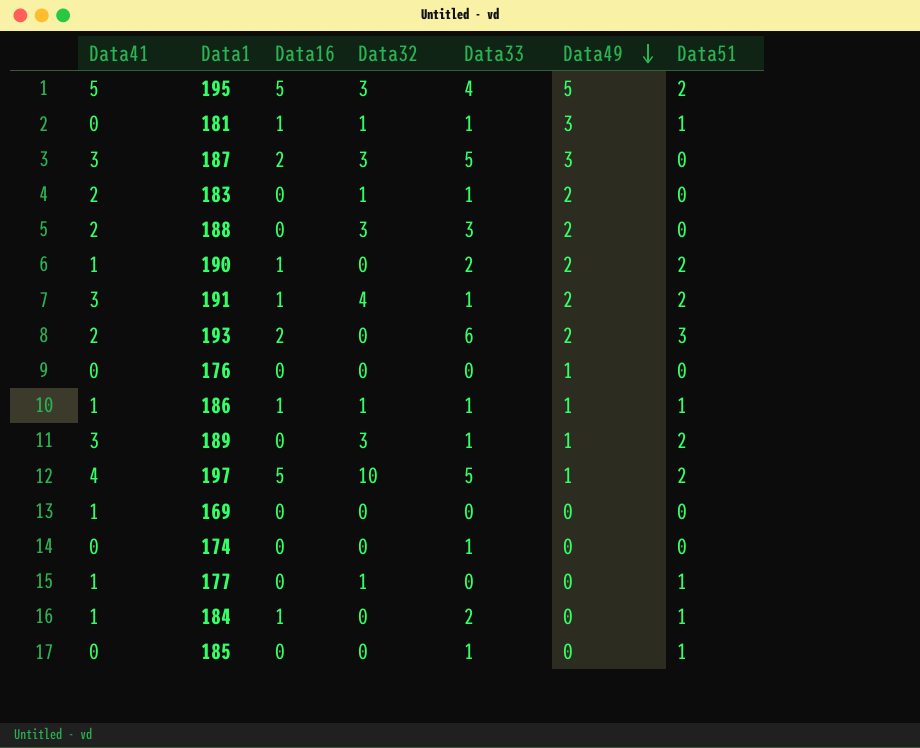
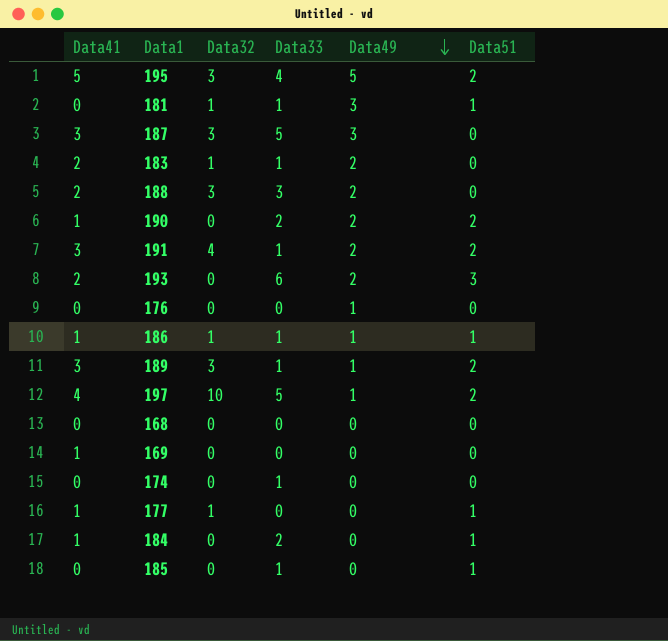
column Data16 | position: 3 -> none
row 168: none -> 0 | 0 | 0 | 0 | 0

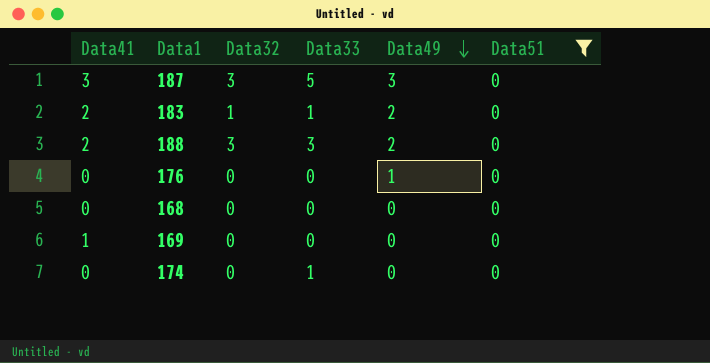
filter: none -> Data51 = 0

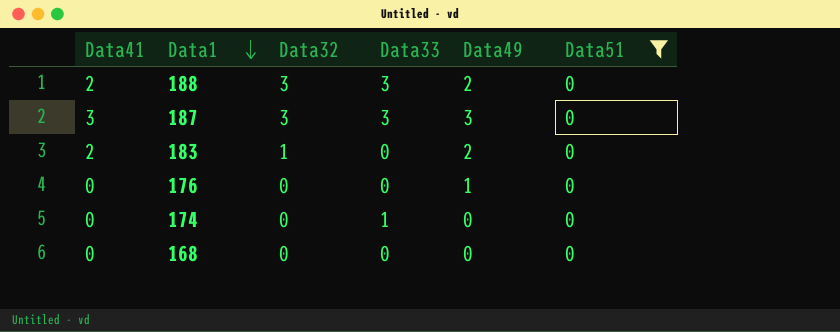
row order: Data49 descending -> Data1 descending
row 169: 1 | 0 | 0 | 0 | 0 -> none
187 | Data33: 5 -> 3
183 | Data33: 1 -> 0

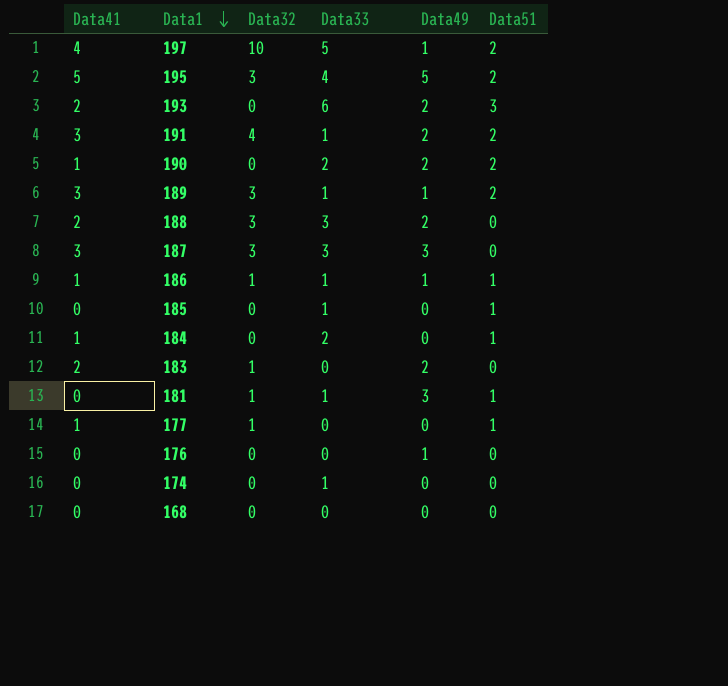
filter: Data51 = 0 -> none

